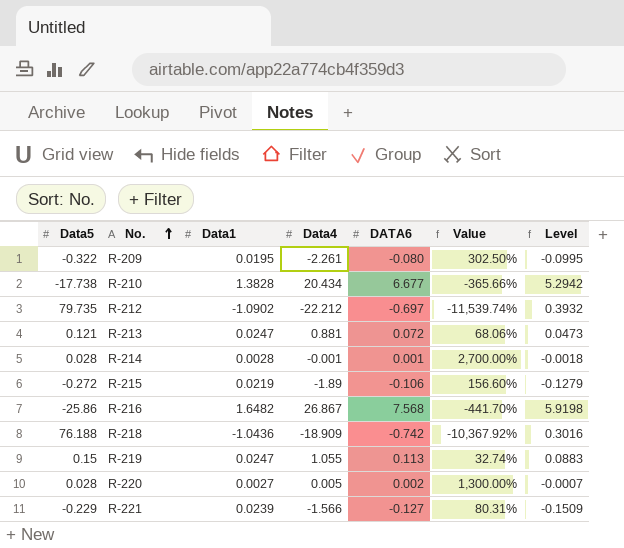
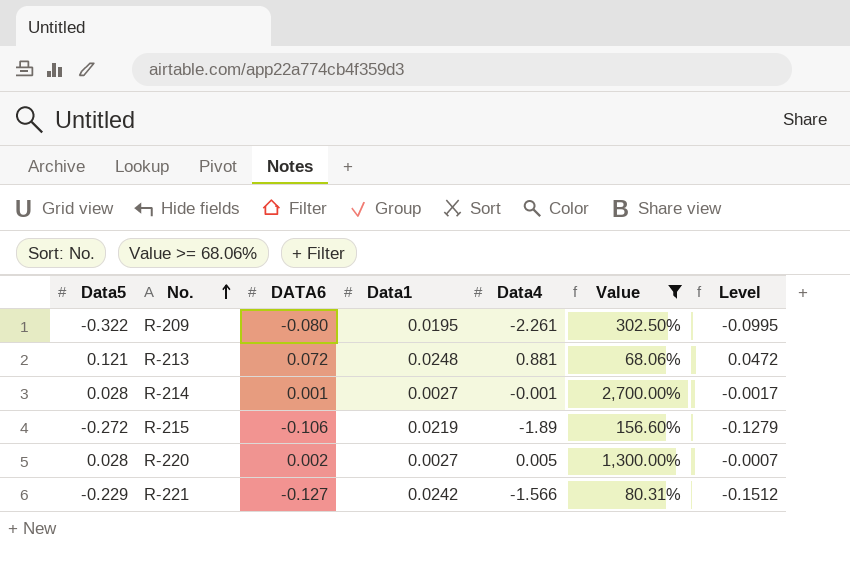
filter: none -> Value >= 68.06%
column DATA6 | position: 5 -> 3
R-213 | Data1: 0.0247 -> 0.0248
R-213 | Level: 0.0473 -> 0.0472
R-214 | Data1: 0.0028 -> 0.0027
R-214 | Level: -0.0018 -> -0.0017
R-221 | Data1: 0.0239 -> 0.0242
R-221 | Level: -0.1509 -> -0.1512

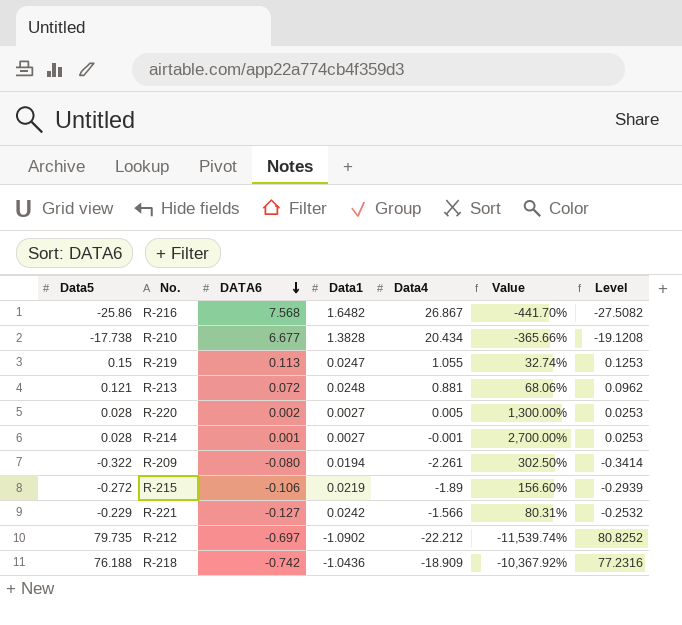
filter: Value >= 68.06% -> none
row order: No. ascending -> DATA6 descending
column Level | formula: [DATA6] - [Data1] -> [Data5] - [Data1]
R-209 | Data1: 0.0195 -> 0.0194

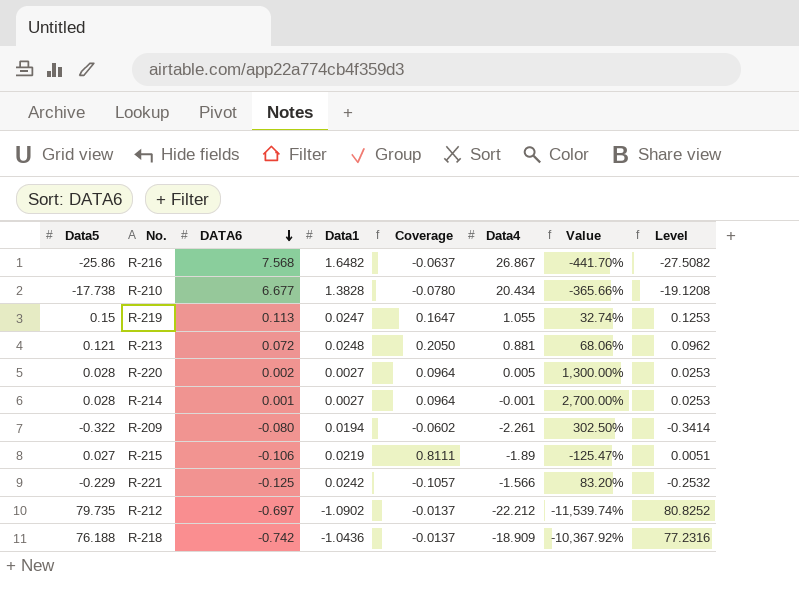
column Coverage | formula: none -> [Data1] / [Data5]
R-215 | Data5: -0.272 -> 0.027
R-215 | Value: 156.60% -> -125.47%
R-215 | Level: -0.2939 -> 0.0051
R-221 | DATA6: -0.127 -> -0.125
R-221 | Value: 80.31% -> 83.20%

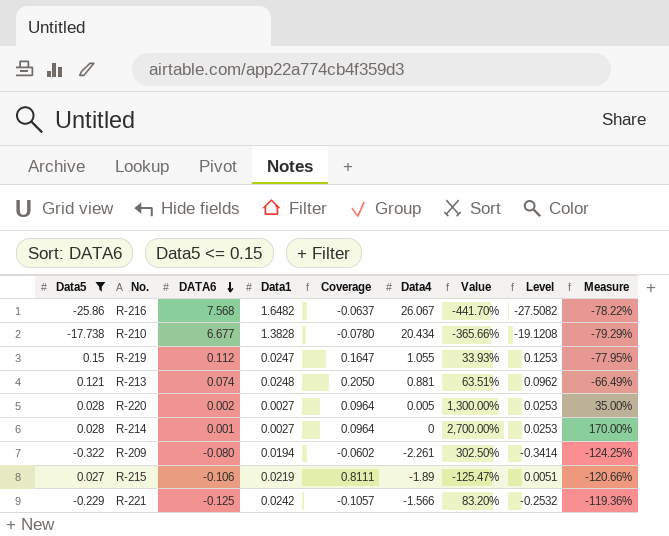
filter: none -> Data5 <= 0.15
column Measure | formula: none -> ([Data1] - [DATA6]) / [DATA6]
R-216 | Data4: 26.867 -> 26.067
R-219 | DATA6: 0.113 -> 0.112
R-219 | Value: 32.74% -> 33.93%
R-213 | DATA6: 0.072 -> 0.074
R-213 | Value: 68.06% -> 63.51%
R-214 | Data4: -0.001 -> 0

